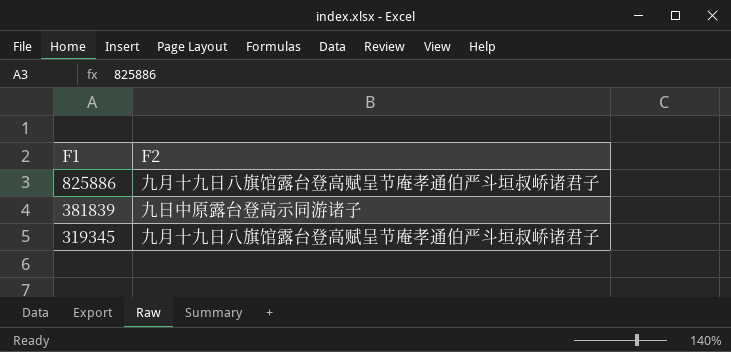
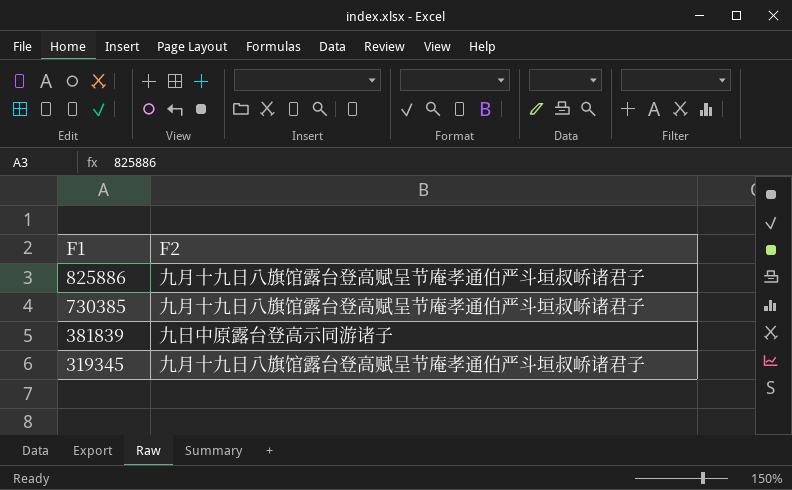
row 730385: none -> 九月十九日八旗馆露台登高赋呈节庵孝通伯严斗垣叔峤诸君子

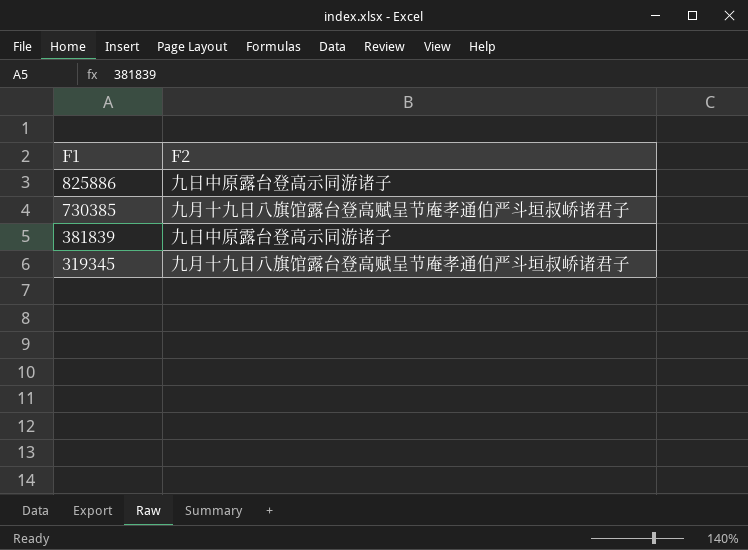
825886 | F2: 九月十九日八旗馆露台登高赋呈节庵孝通伯严斗垣叔峤诸君子 -> 九日中原露台登高示同游诸子

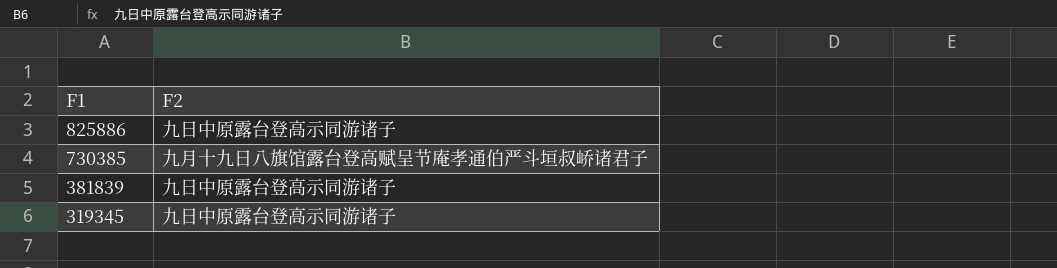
319345 | F2: 九月十九日八旗馆露台登高赋呈节庵孝通伯严斗垣叔峤诸君子 -> 九日中原露台登高示同游诸子

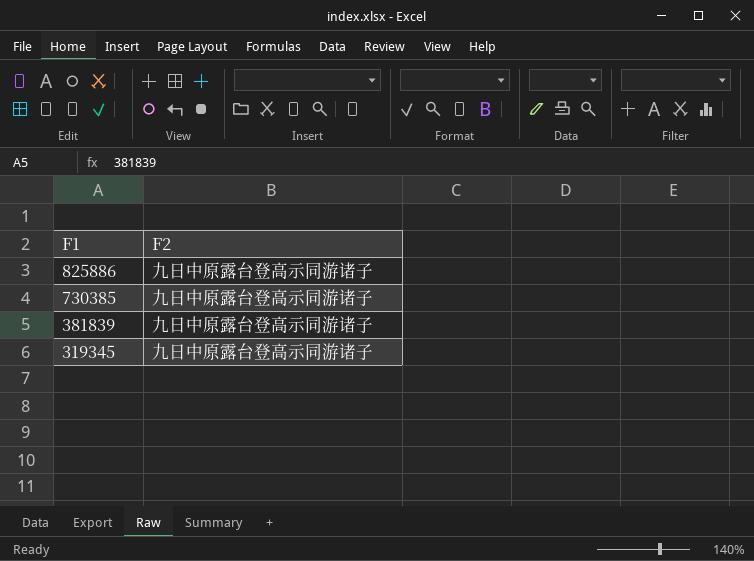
730385 | F2: 九月十九日八旗馆露台登高赋呈节庵孝通伯严斗垣叔峤诸君子 -> 九日中原露台登高示同游诸子

